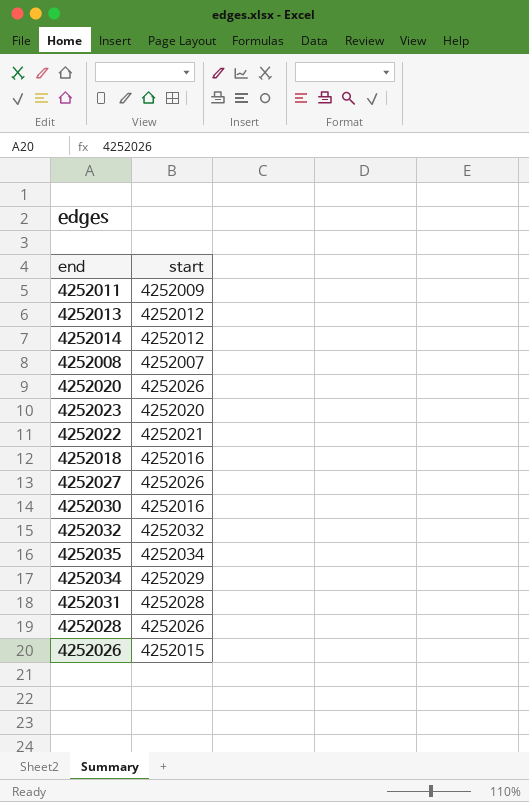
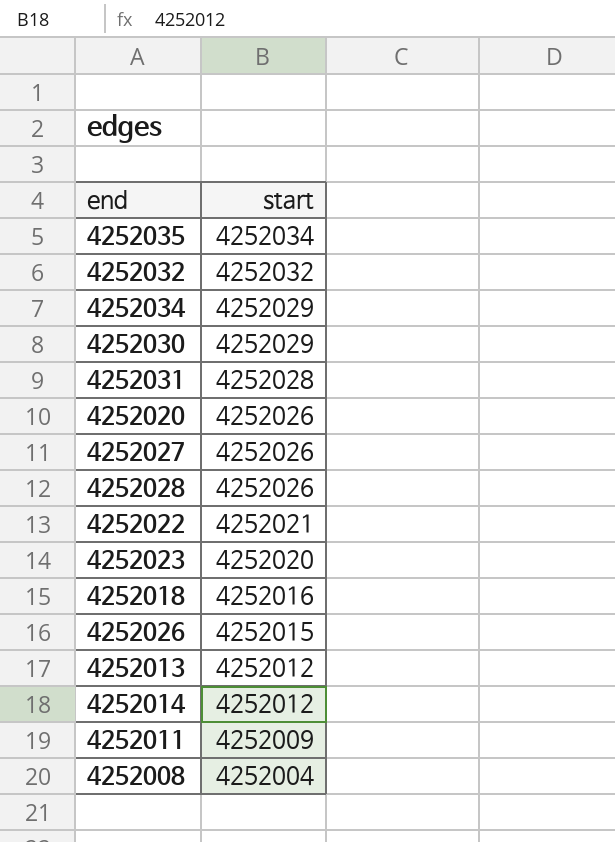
row order: none -> start descending
4252030 | start: 4252016 -> 4252029
4252008 | start: 4252007 -> 4252004

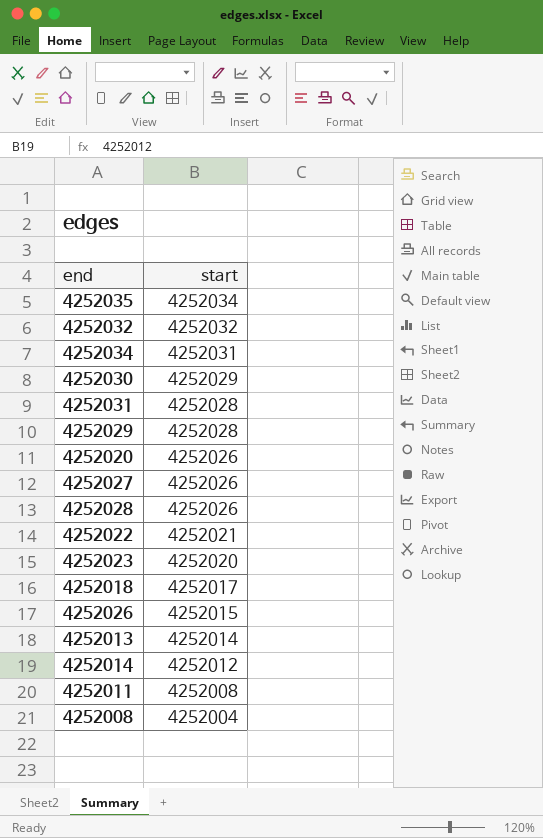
4252034 | start: 4252029 -> 4252031
row 4252029: none -> 4252028
4252018 | start: 4252016 -> 4252017
4252013 | start: 4252012 -> 4252014
4252011 | start: 4252009 -> 4252008

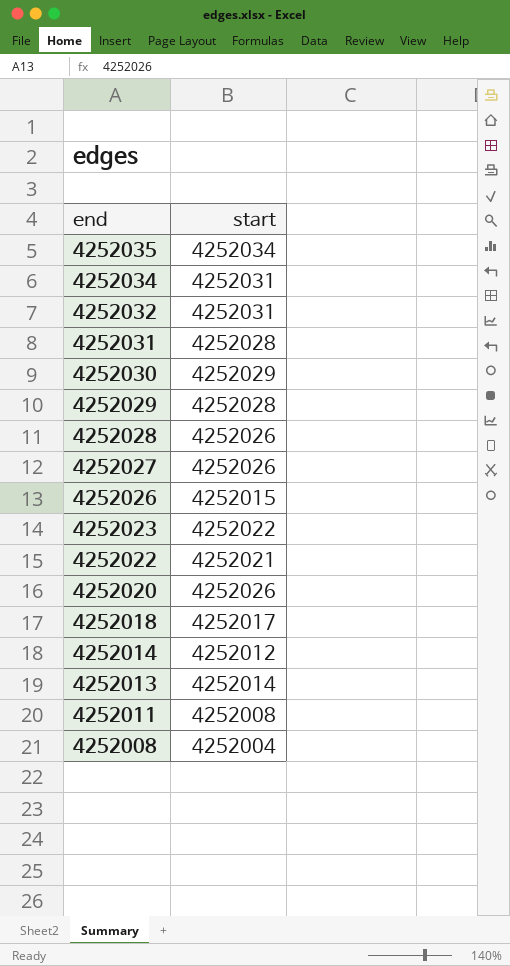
row order: start descending -> end descending
4252032 | start: 4252032 -> 4252031
4252023 | start: 4252020 -> 4252022

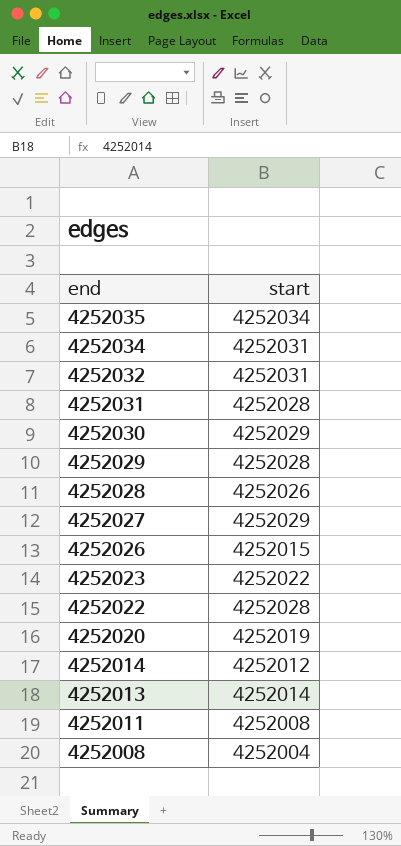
row 4252018: 4252017 -> none
4252027 | start: 4252026 -> 4252029
4252022 | start: 4252021 -> 4252028
4252020 | start: 4252026 -> 4252019

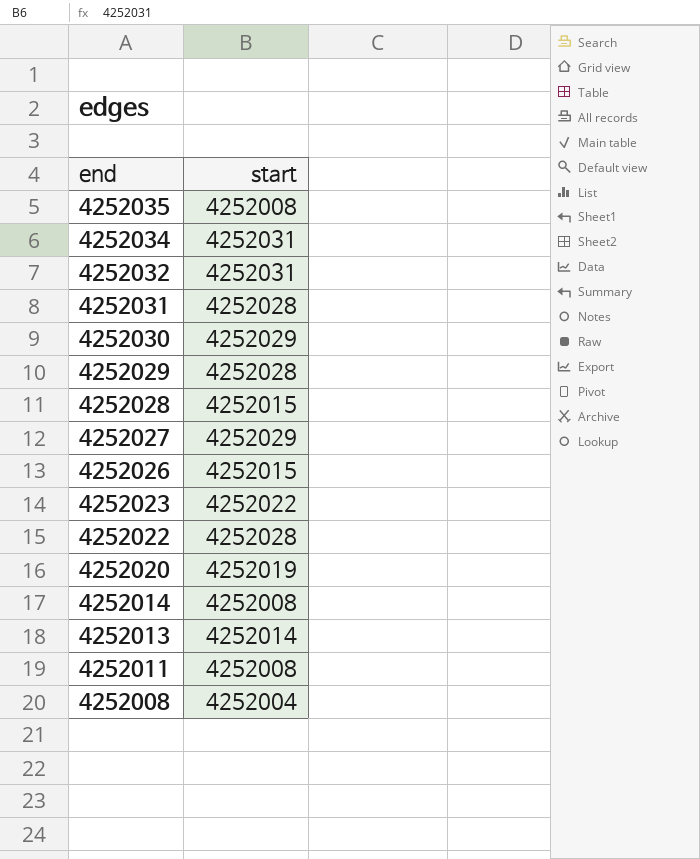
4252035 | start: 4252034 -> 4252008
4252028 | start: 4252026 -> 4252015
4252014 | start: 4252012 -> 4252008

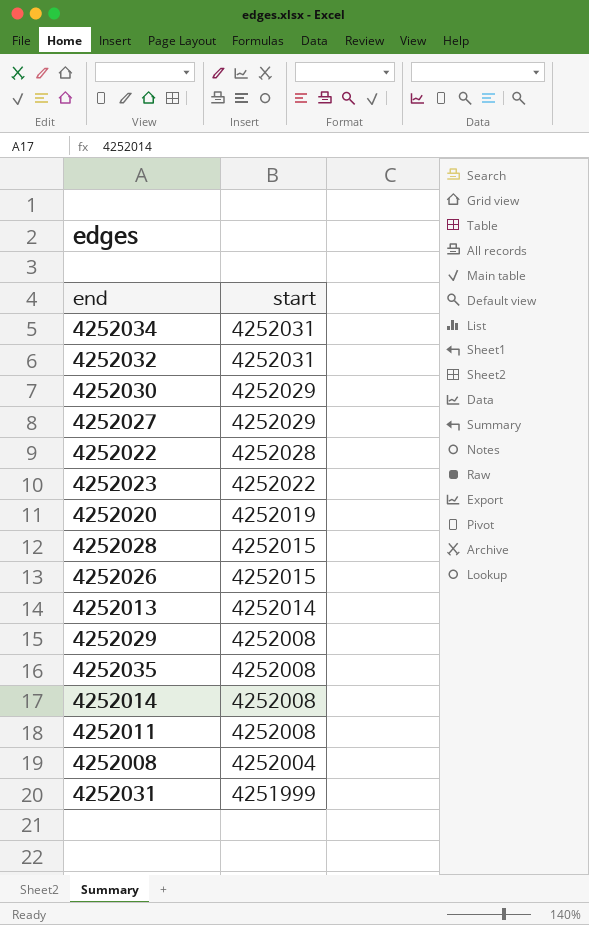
row order: end descending -> start descending
4252029 | start: 4252028 -> 4252008
4252031 | start: 4252028 -> 4251999

